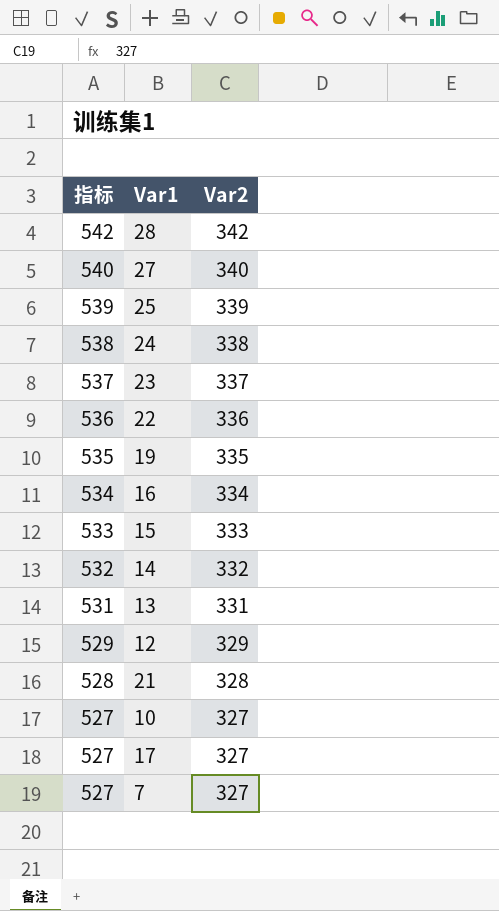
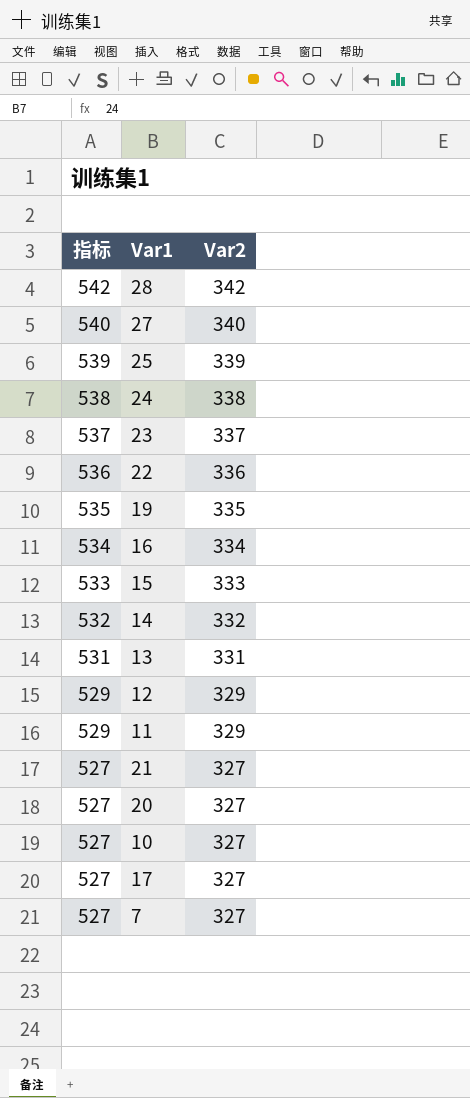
row 11: none -> 529 | 329
21 | 指标: 528 -> 527
21 | Var2: 328 -> 327
row 20: none -> 527 | 327

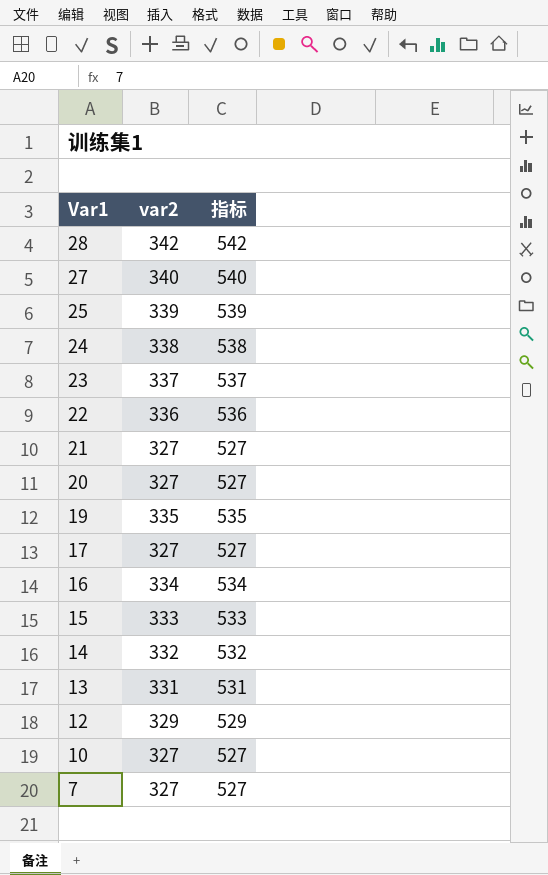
row order: 指标 descending -> Var1 descending
column name: Var2 -> var2
column 指标 | position: 1 -> 3
row 11: 529 | 329 -> none

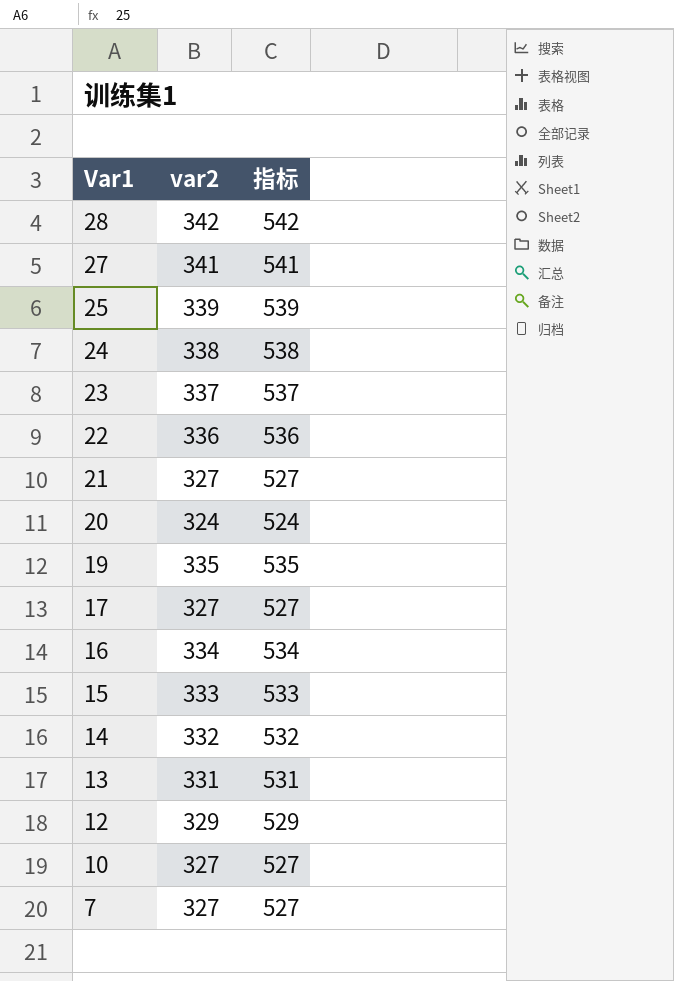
27 | var2: 340 -> 341
27 | 指标: 540 -> 541
20 | var2: 327 -> 324
20 | 指标: 527 -> 524

